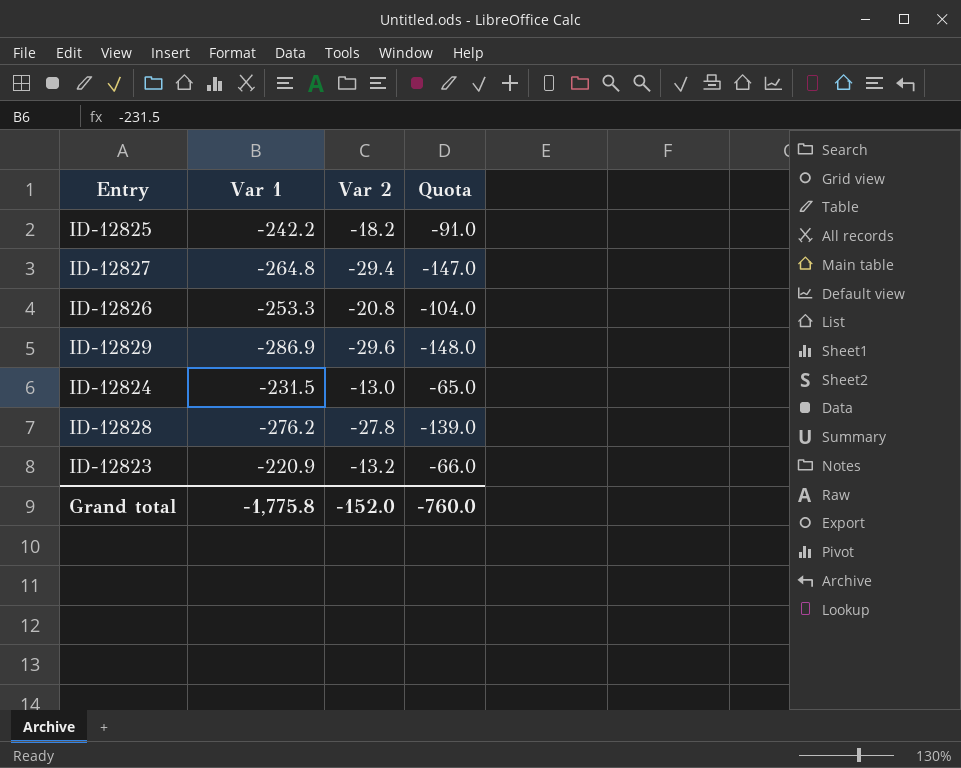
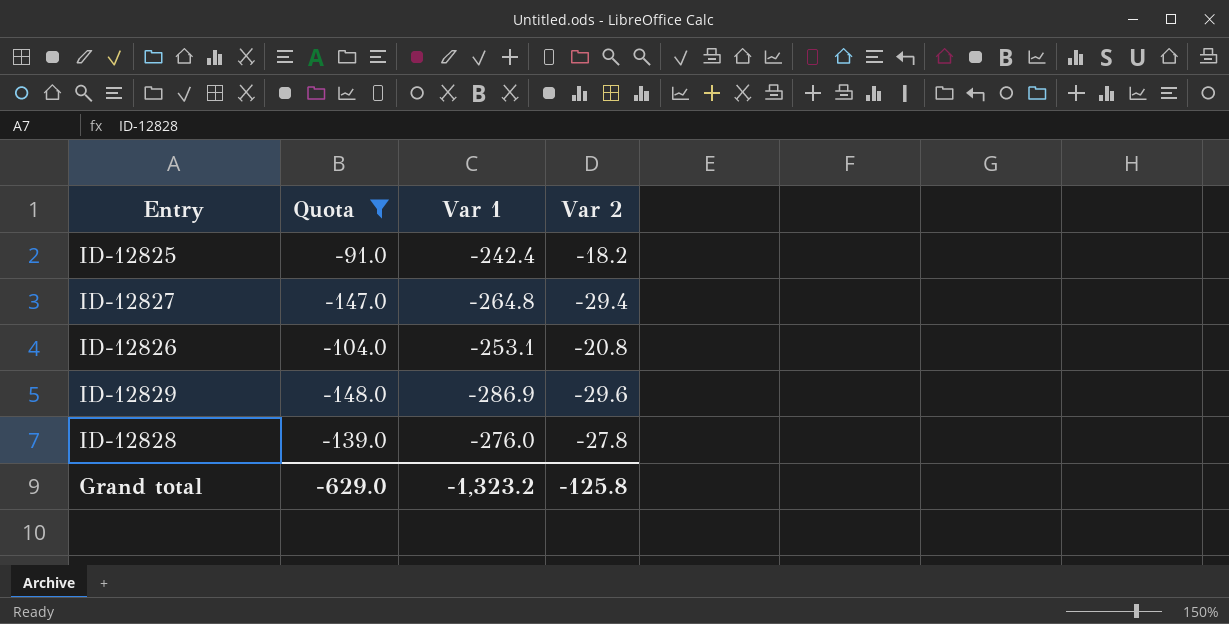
filter: none -> Quota <= -91.0
column Quota | position: 4 -> 2
ID-12825 | Var 1: -242.2 -> -242.4
ID-12826 | Var 1: -253.3 -> -253.1
ID-12828 | Var 1: -276.2 -> -276.0
Grand total | Quota: -760.0 -> -629.0
Grand total | Var 1: -1,775.8 -> -1,323.2
Grand total | Var 2: -152.0 -> -125.8

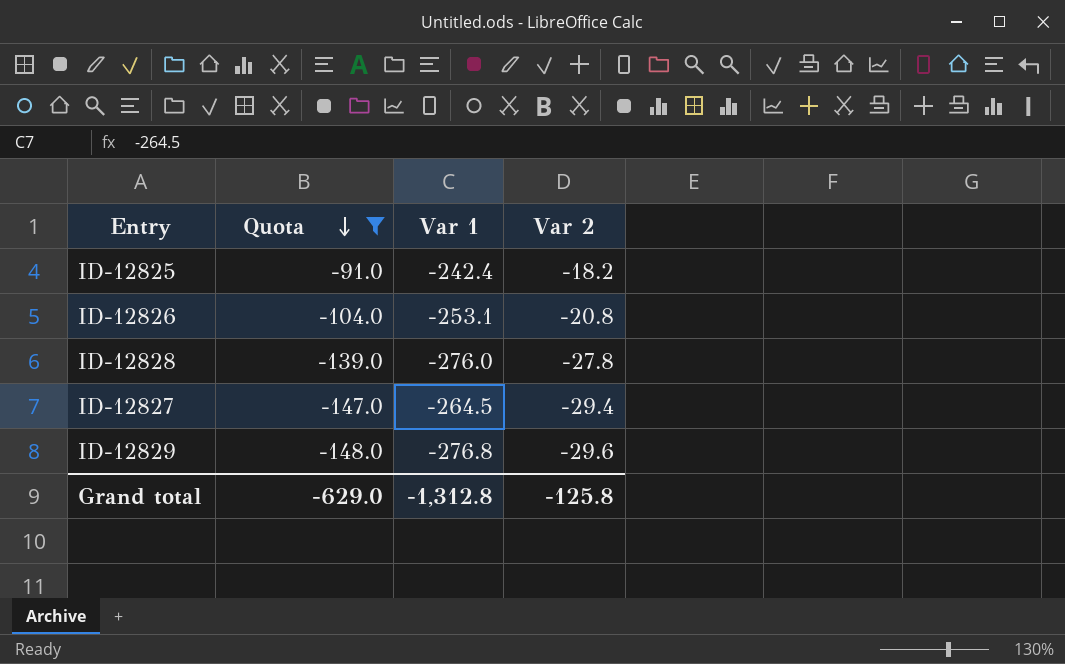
row order: none -> Quota descending
ID-12827 | Var 1: -264.8 -> -264.5
ID-12829 | Var 1: -286.9 -> -276.8
Grand total | Var 1: -1,323.2 -> -1,312.8

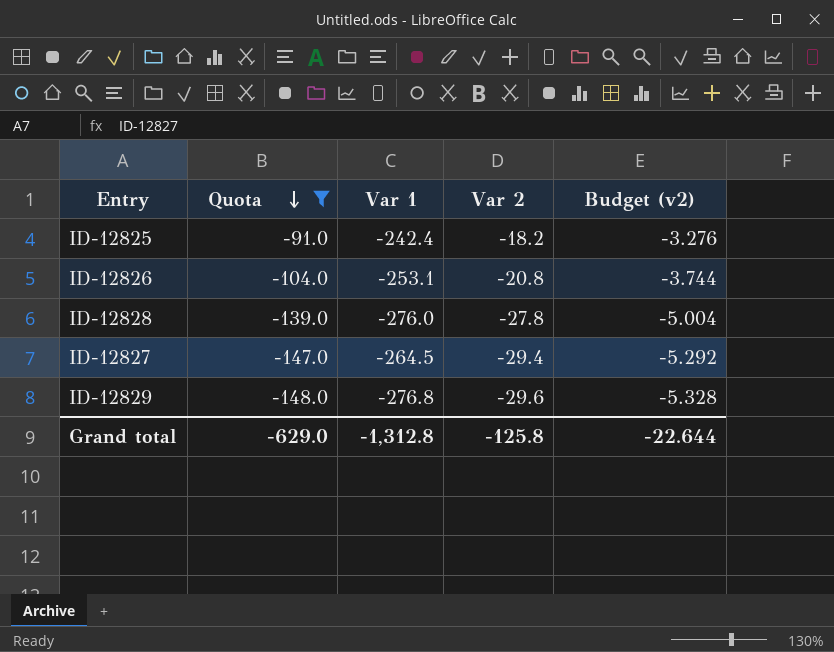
column Budget (v2) | formula: none -> [Var 2] * 0.18

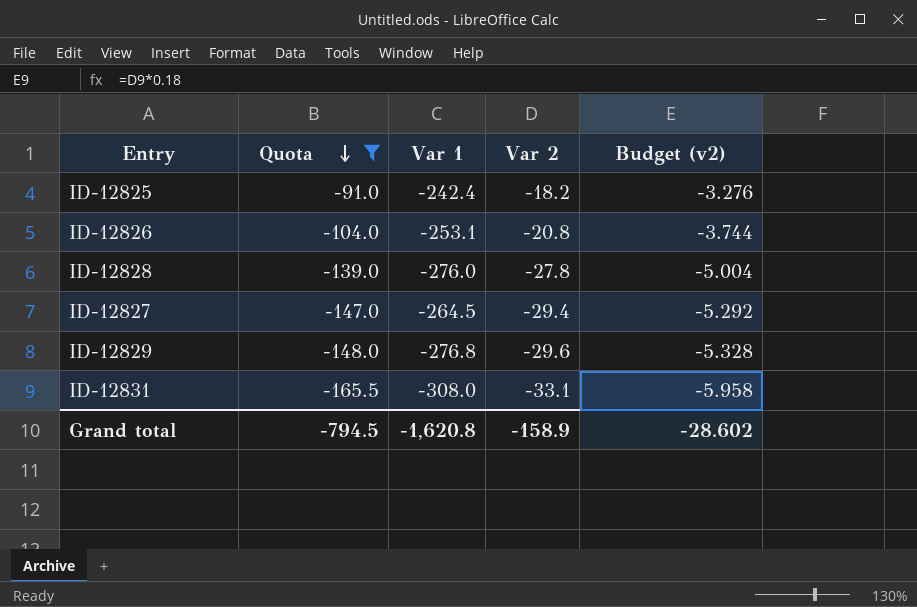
row ID-12831: none -> -165.5 | -308.0 | -33.1 | -5.958
Grand total | Quota: -629.0 -> -794.5
Grand total | Var 1: -1,312.8 -> -1,620.8
Grand total | Var 2: -125.8 -> -158.9
Grand total | Budget (v2): -22.644 -> -28.602

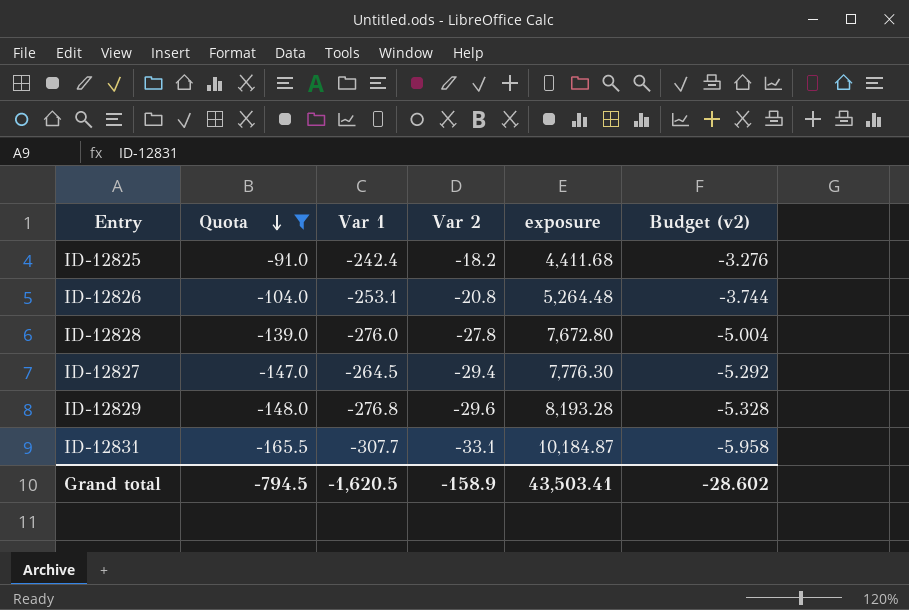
column exposure | formula: none -> [Var 1] * [Var 2]
ID-12831 | Var 1: -308.0 -> -307.7
Grand total | Var 1: -1,620.8 -> -1,620.5

